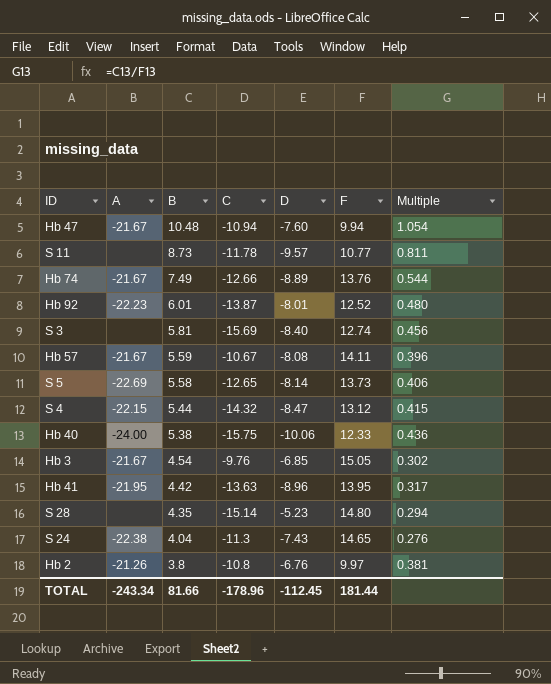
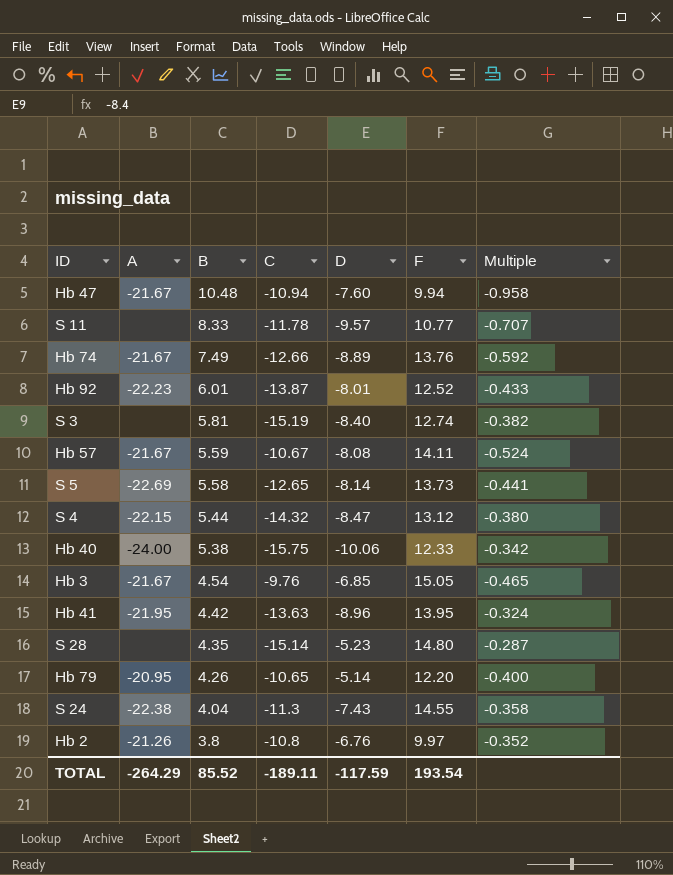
column Multiple | formula: [B] / [F] -> [B] / [C]
S 11 | B: 8.73 -> 8.33
S 3 | C: -15.69 -> -15.19
row Hb 79: none -> -20.95 | 4.26 | -10.65 | -5.14 | 12.20 | -0.400
S 24 | F: 14.65 -> 14.55
TOTAL | A: -243.34 -> -264.29
TOTAL | B: 81.66 -> 85.52
TOTAL | C: -178.96 -> -189.11
TOTAL | D: -112.45 -> -117.59
TOTAL | F: 181.44 -> 193.54

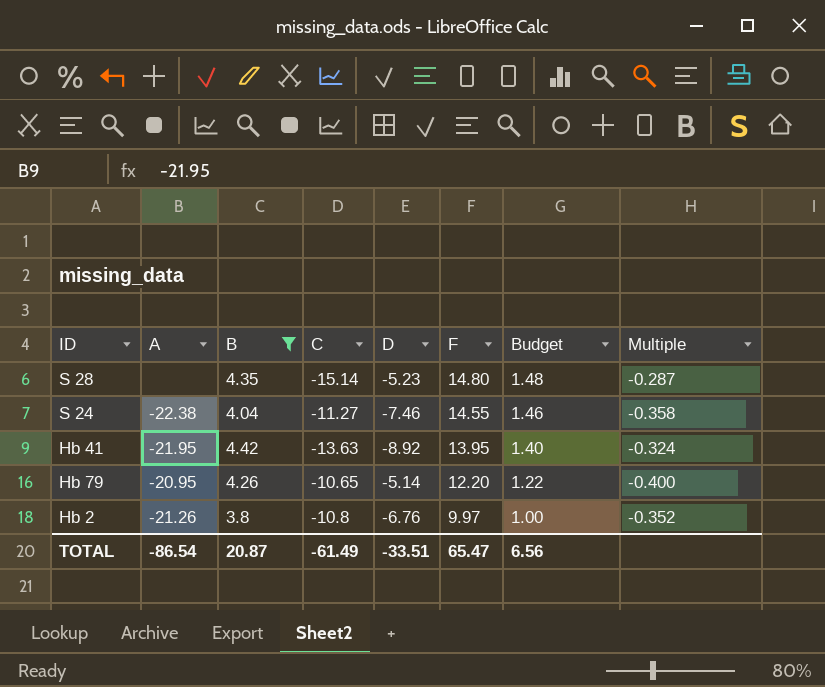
filter: none -> B <= 4.42
row order: B descending -> F descending
column Budget | formula: none -> [F] * 0.1
S 24 | C: -11.3 -> -11.27
S 24 | D: -7.43 -> -7.46
Hb 41 | D: -8.96 -> -8.92
TOTAL | A: -264.29 -> -86.54
TOTAL | B: 85.52 -> 20.87
TOTAL | C: -189.11 -> -61.49
TOTAL | D: -117.59 -> -33.51
TOTAL | F: 193.54 -> 65.47

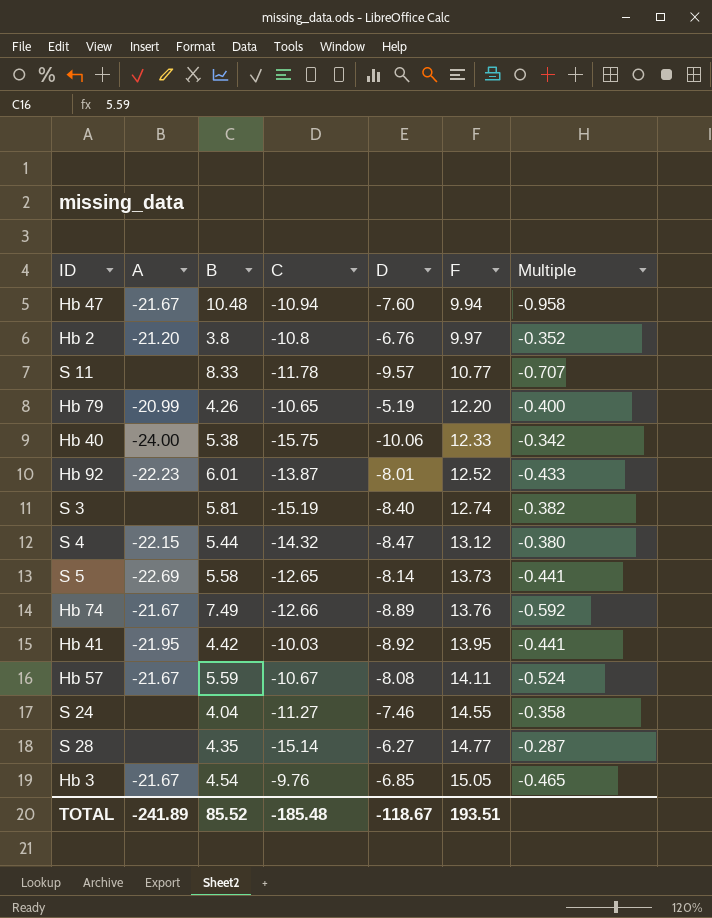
filter: B <= 4.42 -> none
row order: F descending -> F ascending
column Budget | formula: [F] * 0.1 -> none
Hb 2 | A: -21.26 -> -21.20
Hb 79 | A: -20.95 -> -20.99
Hb 79 | D: -5.14 -> -5.19
Hb 41 | C: -13.63 -> -10.03
Hb 41 | Multiple: -0.324 -> -0.441
S 24 | A: -22.38 -> none
S 28 | D: -5.23 -> -6.27
S 28 | F: 14.80 -> 14.77
TOTAL | A: -86.54 -> -241.89
TOTAL | B: 20.87 -> 85.52
TOTAL | C: -61.49 -> -185.48
TOTAL | D: -33.51 -> -118.67
TOTAL | F: 65.47 -> 193.51

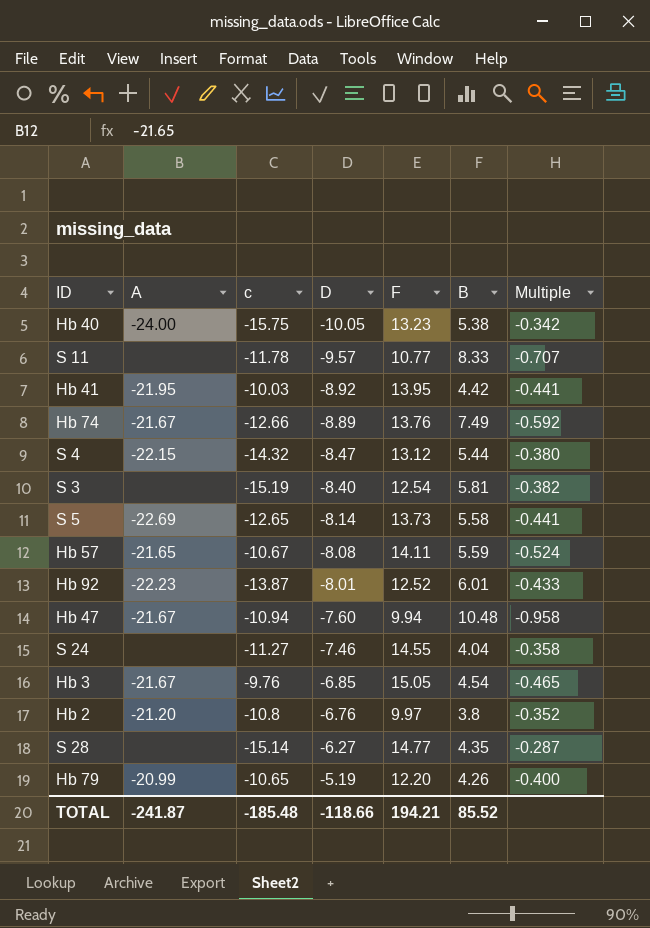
row order: F ascending -> D ascending
column name: C -> c
column B | position: 3 -> 6
Hb 40 | D: -10.06 -> -10.05
Hb 40 | F: 12.33 -> 13.23
S 3 | F: 12.74 -> 12.54
Hb 57 | A: -21.67 -> -21.65
TOTAL | A: -241.89 -> -241.87
TOTAL | D: -118.67 -> -118.66
TOTAL | F: 193.51 -> 194.21

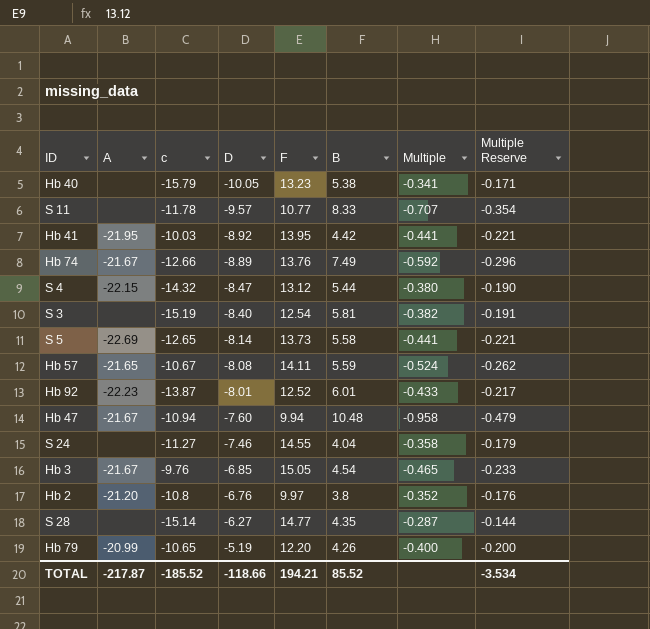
column Multiple Reserve | formula: none -> [Multiple] * 0.5
Hb 40 | A: -24.00 -> none
Hb 40 | c: -15.75 -> -15.79
Hb 40 | Multiple: -0.342 -> -0.341
TOTAL | A: -241.87 -> -217.87
TOTAL | c: -185.48 -> -185.52

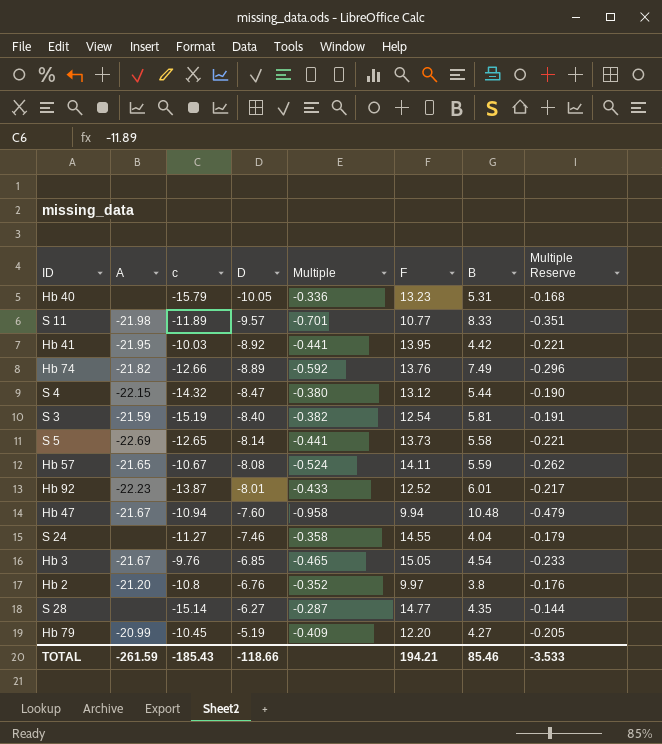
column Multiple | position: 7 -> 5
Hb 40 | Multiple: -0.341 -> -0.336
Hb 40 | B: 5.38 -> 5.31
Hb 40 | Multiple Reserve: -0.171 -> -0.168
S 11 | A: none -> -21.98
S 11 | c: -11.78 -> -11.89
S 11 | Multiple: -0.707 -> -0.701
S 11 | Multiple Reserve: -0.354 -> -0.351
Hb 74 | A: -21.67 -> -21.82
S 3 | A: none -> -21.59
Hb 79 | c: -10.65 -> -10.45
Hb 79 | Multiple: -0.400 -> -0.409
Hb 79 | B: 4.26 -> 4.27
Hb 79 | Multiple Reserve: -0.200 -> -0.205
TOTAL | A: -217.87 -> -261.59
TOTAL | c: -185.52 -> -185.43
TOTAL | B: 85.52 -> 85.46
TOTAL | Multiple Reserve: -3.534 -> -3.533

